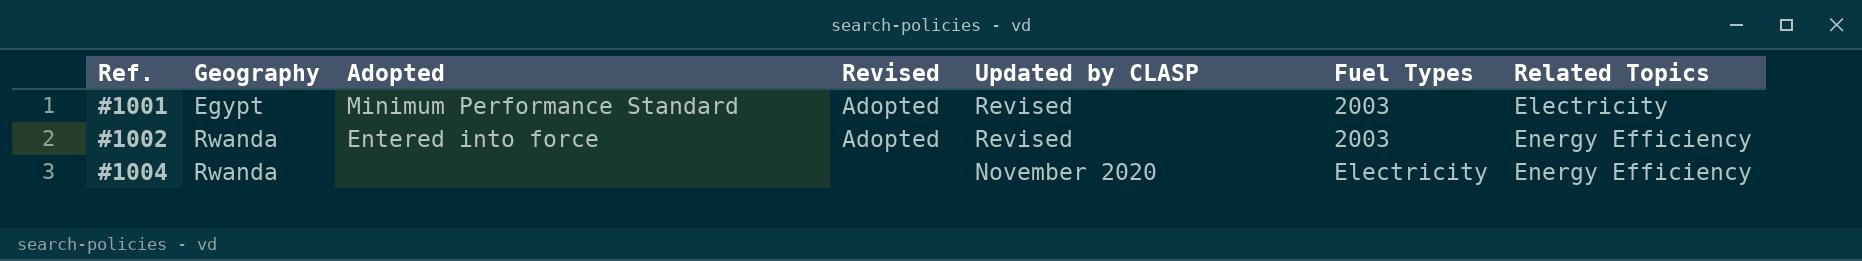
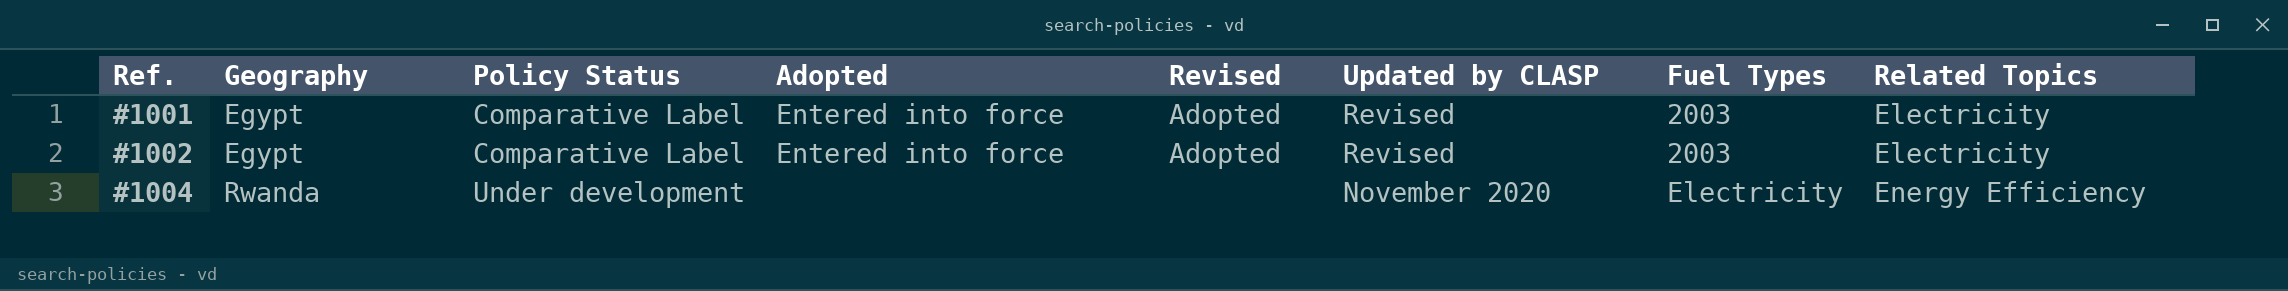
column Policy Status | position: none -> 3
#1001 | Adopted: Minimum Performance Standard -> Entered into force
#1002 | Geography: Rwanda -> Egypt
#1002 | Related Topics: Energy Efficiency -> Electricity

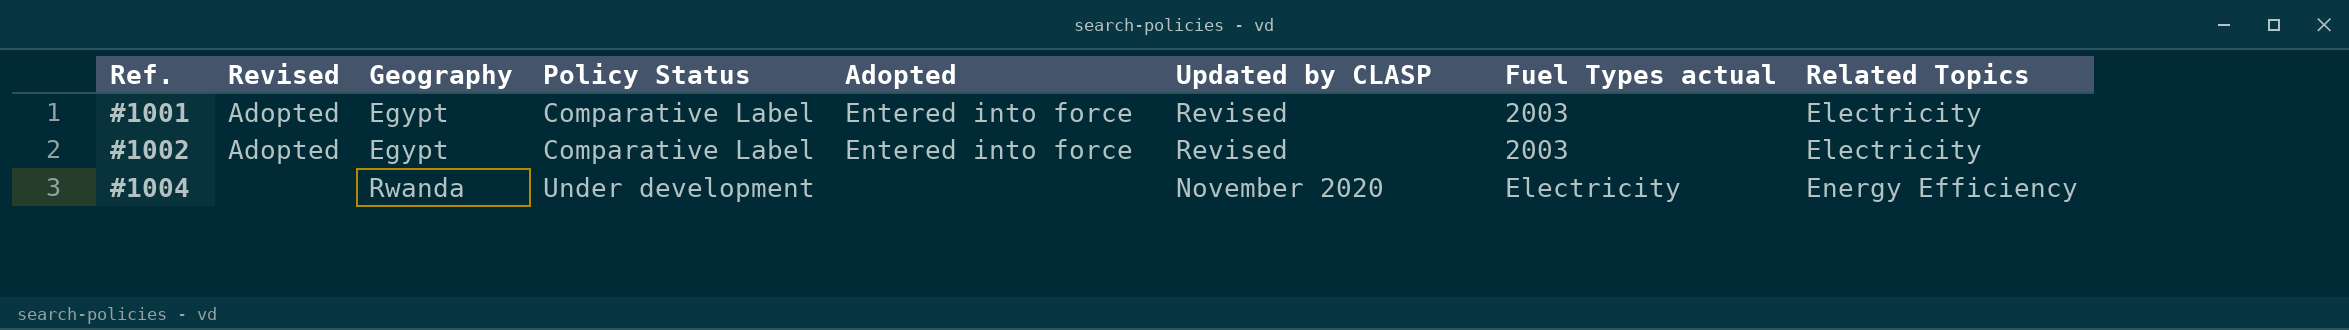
column Revised | position: 5 -> 2
column name: Fuel Types -> Fuel Types actual

